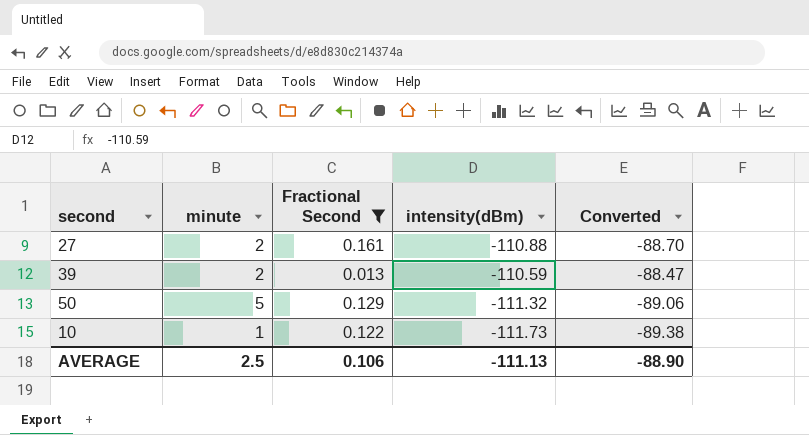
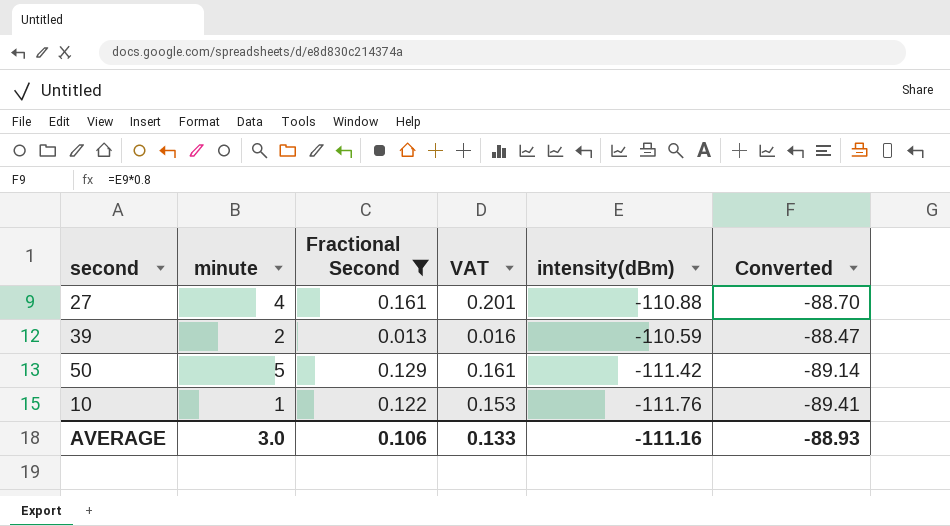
column VAT | formula: none -> [Fractional Second] * 1.25
27 | minute: 2 -> 4
50 | intensity(dBm): -111.32 -> -111.42
50 | Converted: -89.06 -> -89.14
10 | intensity(dBm): -111.73 -> -111.76
10 | Converted: -89.38 -> -89.41
AVERAGE | minute: 2.5 -> 3.0
AVERAGE | intensity(dBm): -111.13 -> -111.16
AVERAGE | Converted: -88.90 -> -88.93

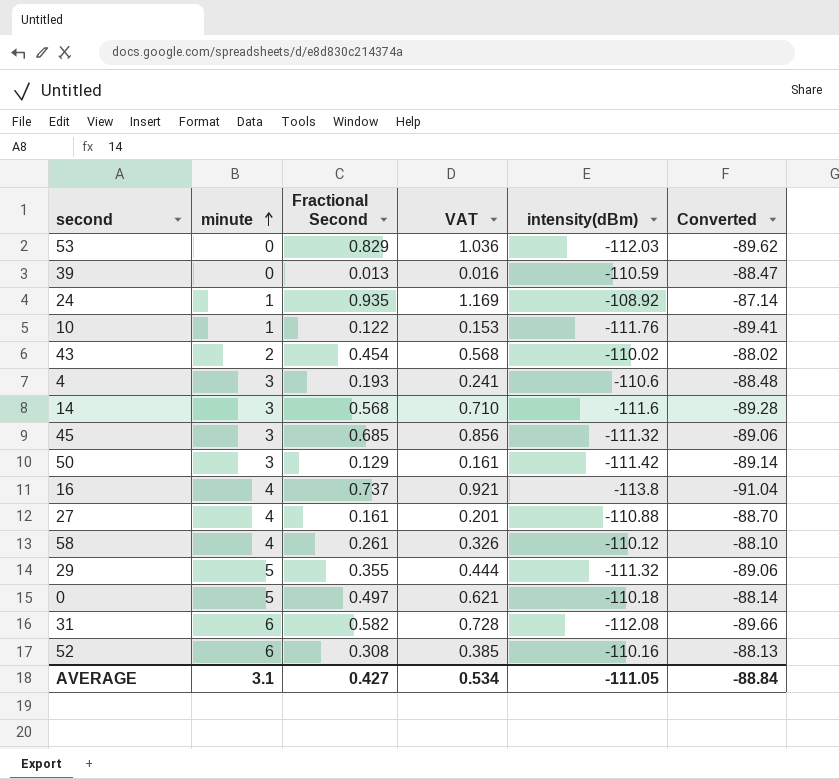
filter: Fractional Second <= 0.161 -> none
row order: none -> minute ascending
39 | minute: 2 -> 0
50 | minute: 5 -> 3
AVERAGE | minute: 3.0 -> 3.1
AVERAGE | Fractional Second: 0.106 -> 0.427
AVERAGE | VAT: 0.133 -> 0.534
AVERAGE | intensity(dBm): -111.16 -> -111.05
AVERAGE | Converted: -88.93 -> -88.84

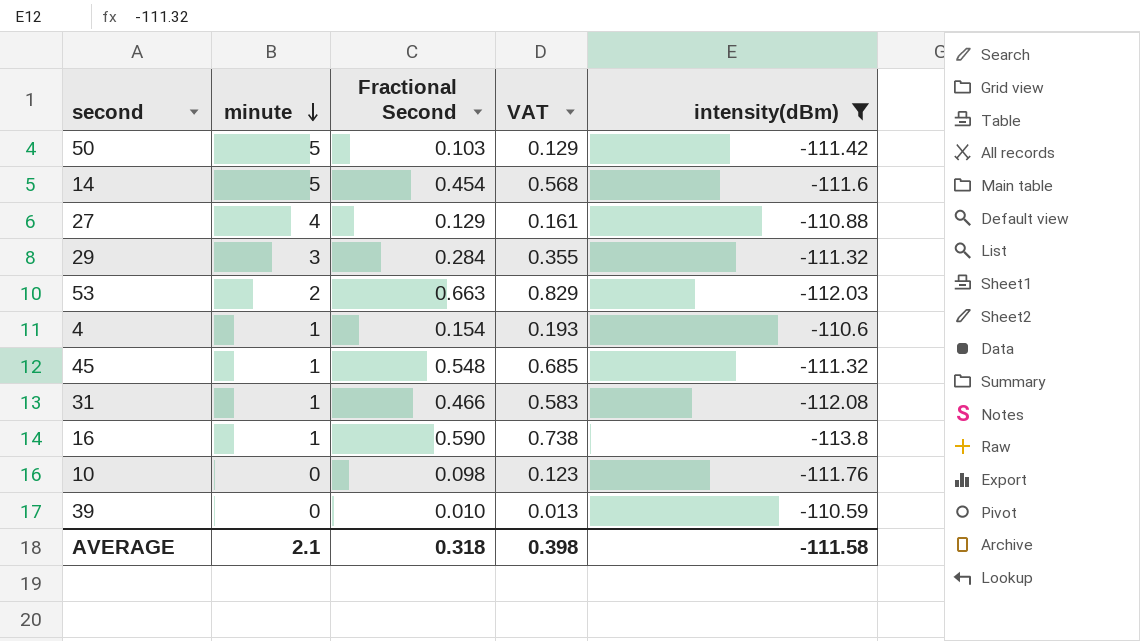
filter: none -> intensity(dBm) <= -110.59
row order: minute ascending -> minute descending
column Converted | formula: [intensity(dBm)] * 0.8 -> none
50 | minute: 3 -> 5
50 | Fractional Second: 0.129 -> 0.103
50 | VAT: 0.161 -> 0.129
14 | minute: 3 -> 5
14 | Fractional Second: 0.568 -> 0.454
14 | VAT: 0.710 -> 0.568
27 | Fractional Second: 0.161 -> 0.129
27 | VAT: 0.201 -> 0.161
29 | minute: 5 -> 3
29 | Fractional Second: 0.355 -> 0.284
29 | VAT: 0.444 -> 0.355
53 | minute: 0 -> 2
53 | Fractional Second: 0.829 -> 0.663
53 | VAT: 1.036 -> 0.829
4 | minute: 3 -> 1
4 | Fractional Second: 0.193 -> 0.154
4 | VAT: 0.241 -> 0.193
45 | minute: 3 -> 1
45 | Fractional Second: 0.685 -> 0.548
45 | VAT: 0.856 -> 0.685
31 | minute: 6 -> 1
31 | Fractional Second: 0.582 -> 0.466
31 | VAT: 0.728 -> 0.583
16 | minute: 4 -> 1
16 | Fractional Second: 0.737 -> 0.590
16 | VAT: 0.921 -> 0.738
10 | minute: 1 -> 0
10 | Fractional Second: 0.122 -> 0.098
10 | VAT: 0.153 -> 0.123
39 | Fractional Second: 0.013 -> 0.010
39 | VAT: 0.016 -> 0.013
AVERAGE | minute: 3.1 -> 2.1
AVERAGE | Fractional Second: 0.427 -> 0.318
AVERAGE | VAT: 0.534 -> 0.398
AVERAGE | intensity(dBm): -111.05 -> -111.58

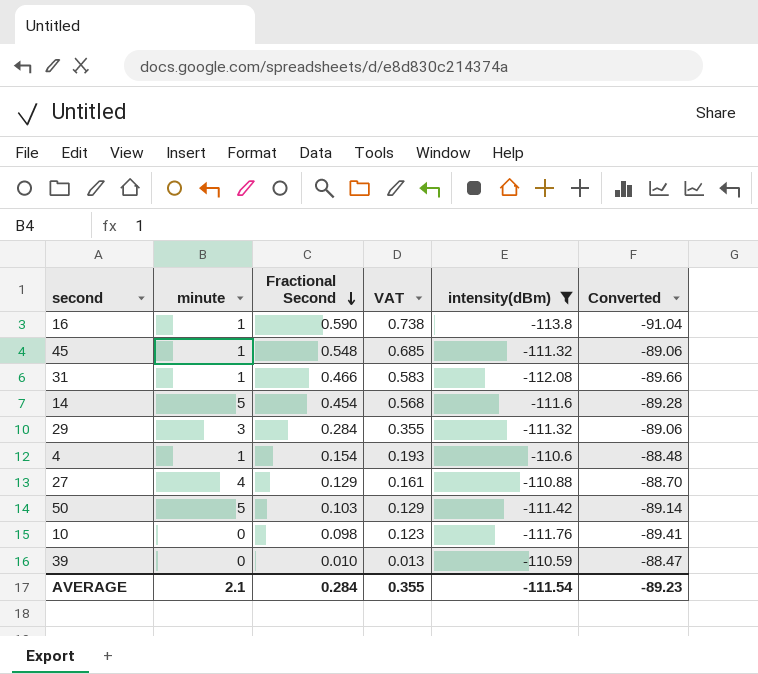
row order: minute descending -> Fractional Second descending
column Converted | formula: none -> [intensity(dBm)] * 0.8
row 53: 2 | 0.663 | 0.829 | -112.03 -> none
AVERAGE | Fractional Second: 0.318 -> 0.284
AVERAGE | VAT: 0.398 -> 0.355
AVERAGE | intensity(dBm): -111.58 -> -111.54

